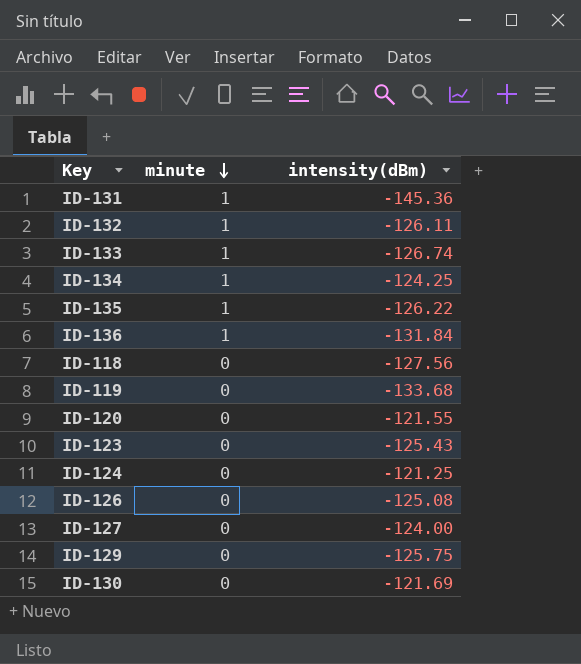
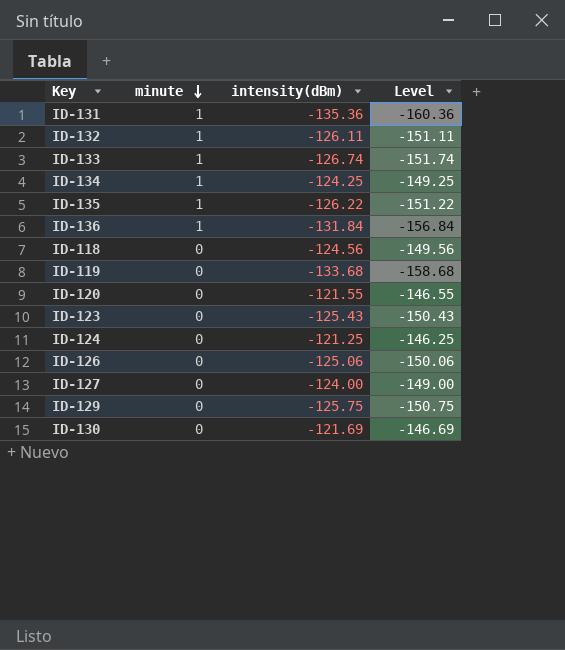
column Level | formula: none -> [intensity(dBm)] - 25
ID-131 | intensity(dBm): -145.36 -> -135.36
ID-118 | intensity(dBm): -127.56 -> -124.56
ID-126 | intensity(dBm): -125.08 -> -125.06

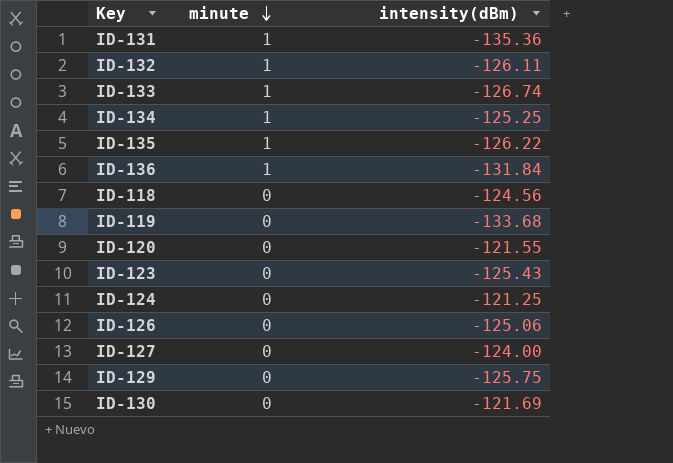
column Level | formula: [intensity(dBm)] - 25 -> none
ID-134 | intensity(dBm): -124.25 -> -125.25

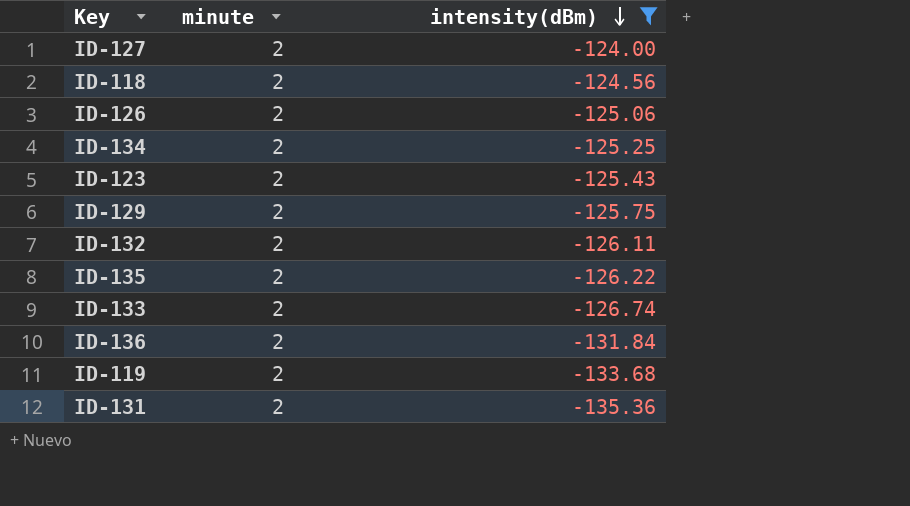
filter: none -> intensity(dBm) <= -124.00
row order: minute descending -> intensity(dBm) descending
ID-127 | minute: 0 -> 2
ID-118 | minute: 0 -> 2
ID-126 | minute: 0 -> 2
ID-134 | minute: 1 -> 2
ID-123 | minute: 0 -> 2
ID-129 | minute: 0 -> 2
ID-132 | minute: 1 -> 2
ID-135 | minute: 1 -> 2
ID-133 | minute: 1 -> 2
ID-136 | minute: 1 -> 2
ID-119 | minute: 0 -> 2
ID-131 | minute: 1 -> 2

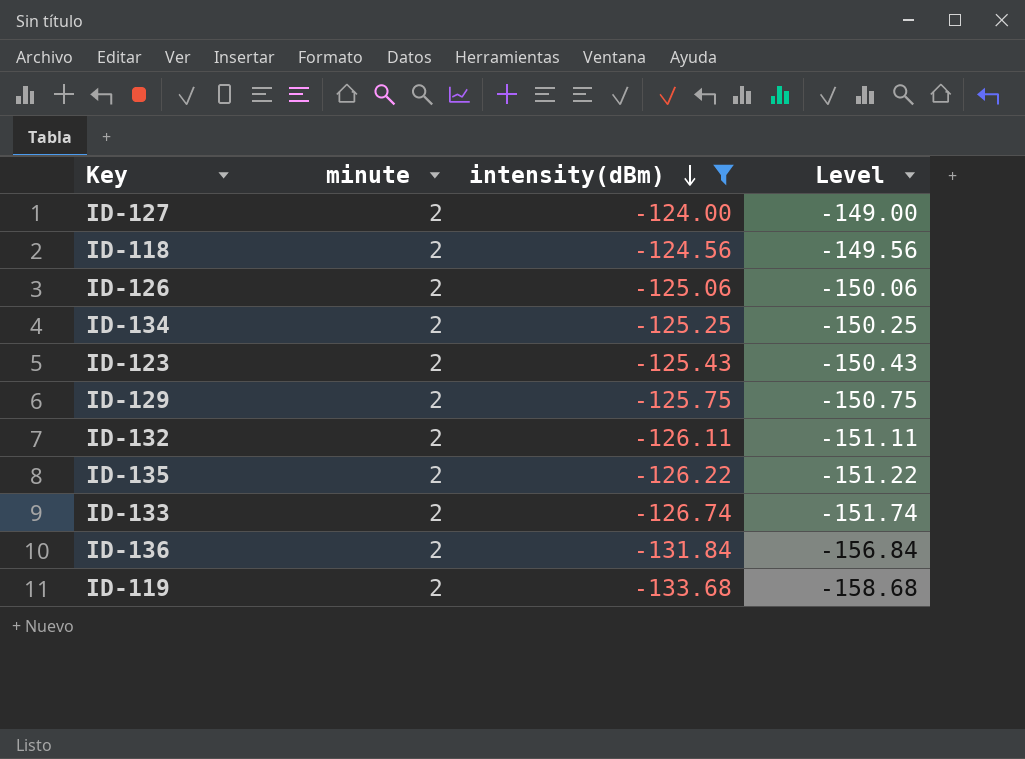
column Level | formula: none -> [intensity(dBm)] - 25
row ID-131: 2 | -135.36 -> none

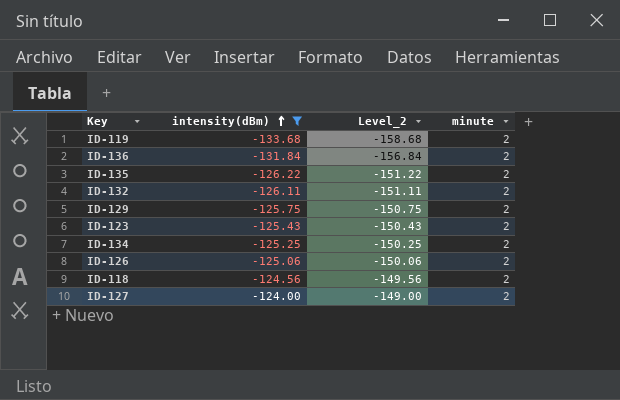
row order: intensity(dBm) descending -> intensity(dBm) ascending
column name: Level -> Level_2
column minute | position: 2 -> 4
row ID-133: 2 | -126.74 | -151.74 -> none

